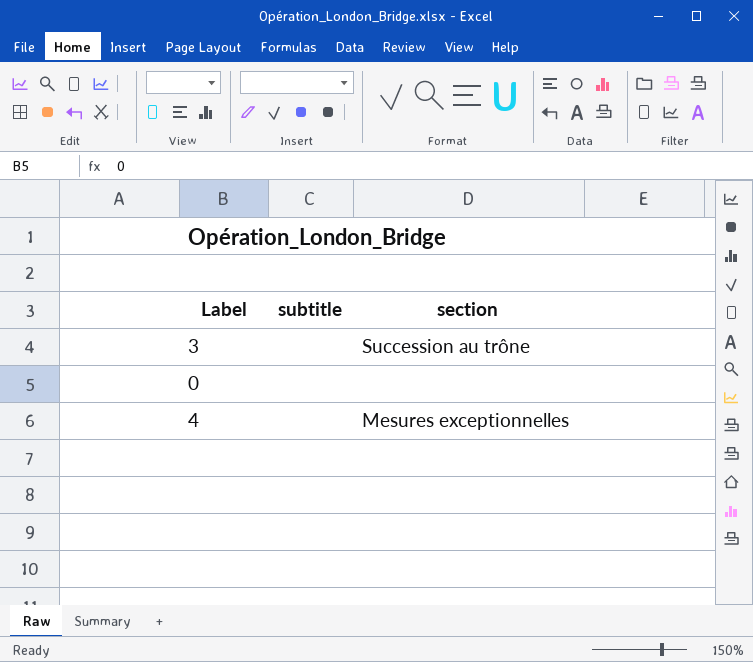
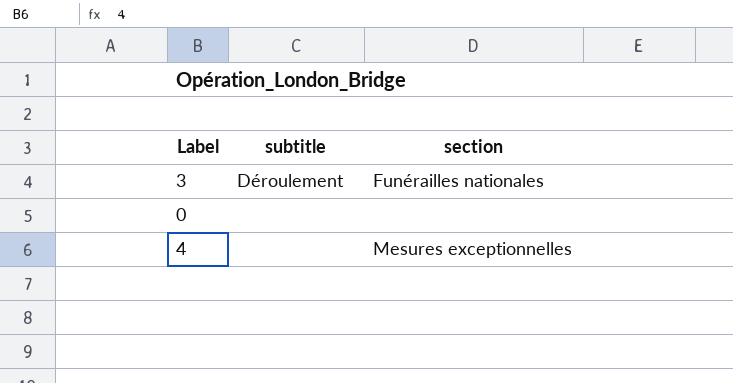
3 | subtitle: none -> Déroulement
3 | section: Succession au trône -> Funérailles nationales

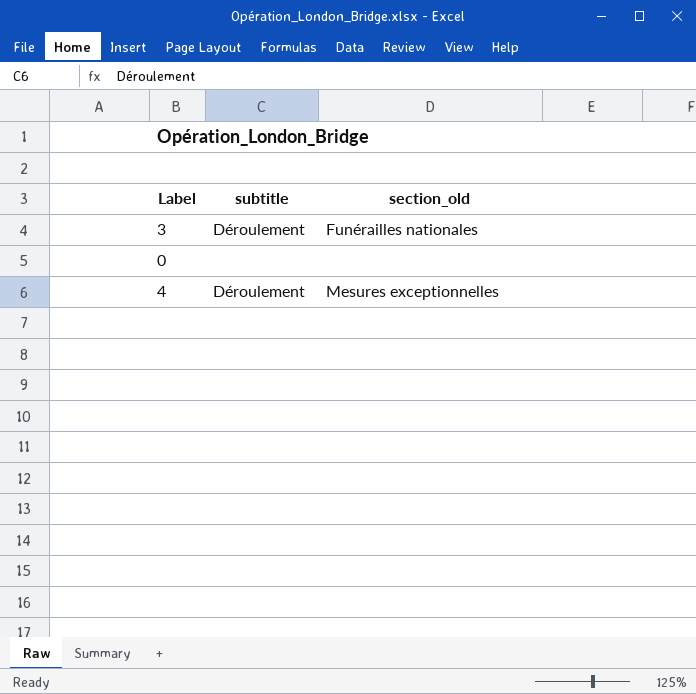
column name: section -> section_old
4 | subtitle: none -> Déroulement

